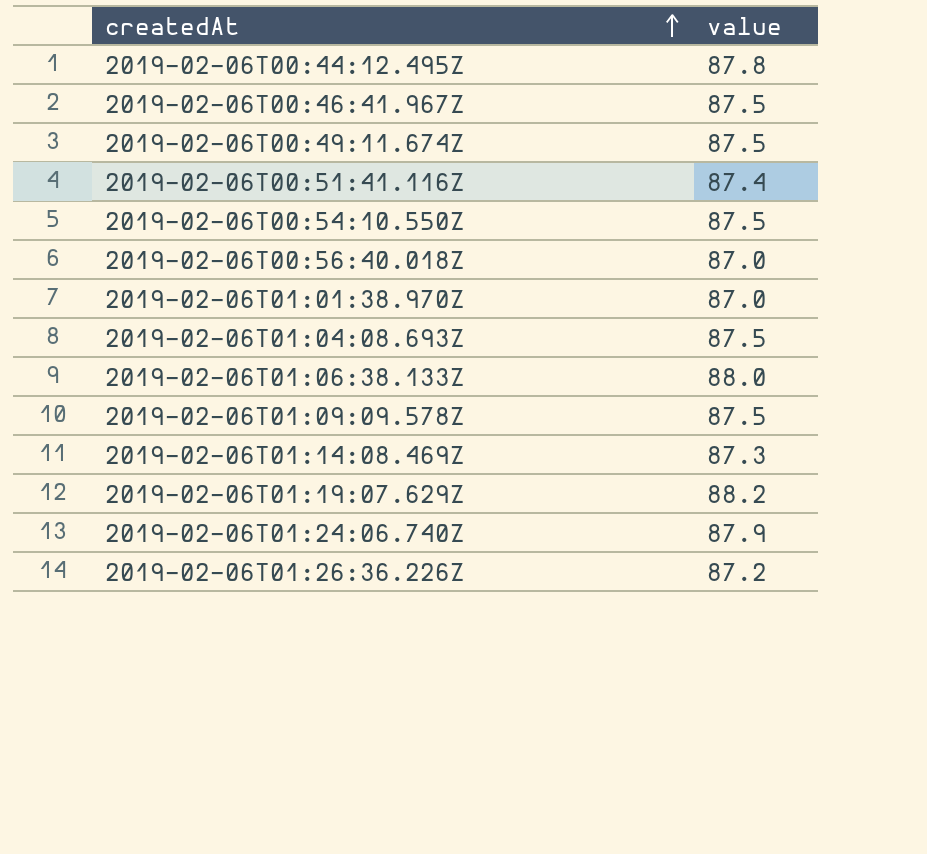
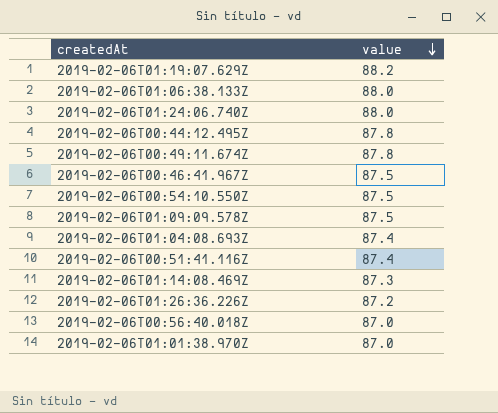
row order: createdAt ascending -> value descending
2019-02-06T01:24:06.740Z | value: 87.9 -> 88.0
2019-02-06T00:49:11.674Z | value: 87.5 -> 87.8
2019-02-06T01:04:08.693Z | value: 87.5 -> 87.4

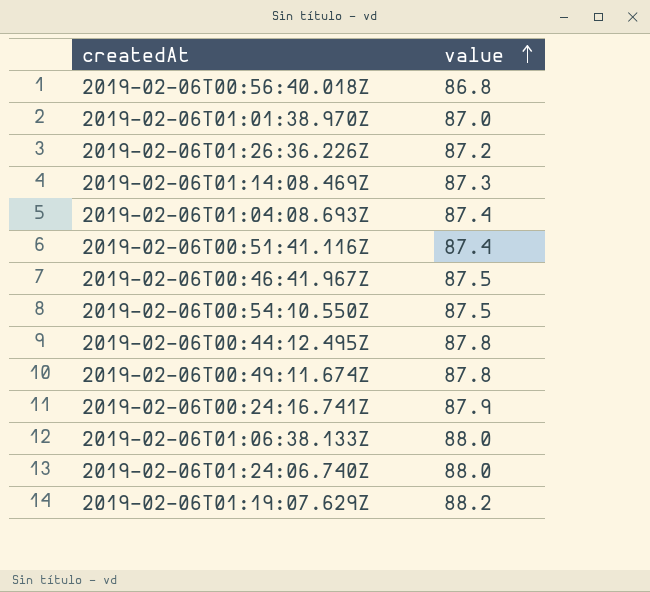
row order: value descending -> value ascending
row 2019-02-06T01:09:09.578Z: 87.5 -> none
2019-02-06T00:56:40.018Z | value: 87.0 -> 86.8
row 2019-02-06T00:24:16.741Z: none -> 87.9

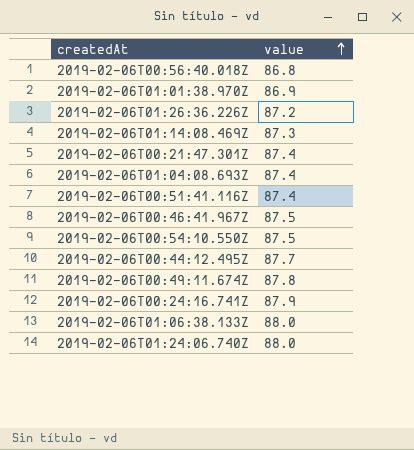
row 2019-02-06T01:19:07.629Z: 88.2 -> none
2019-02-06T01:01:38.970Z | value: 87.0 -> 86.9
row 2019-02-06T00:21:47.301Z: none -> 87.4
2019-02-06T00:44:12.495Z | value: 87.8 -> 87.7

